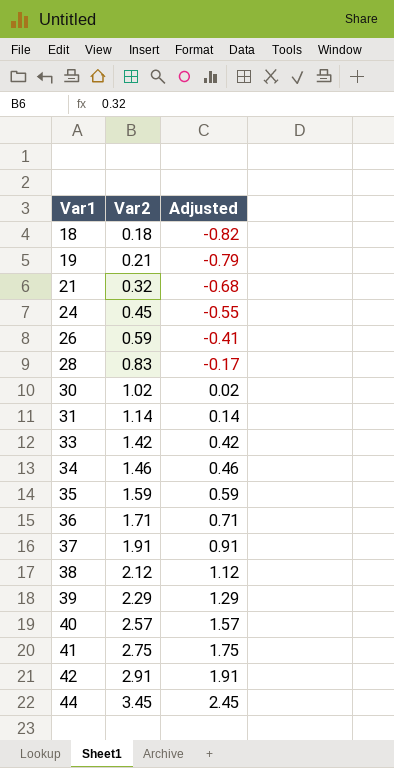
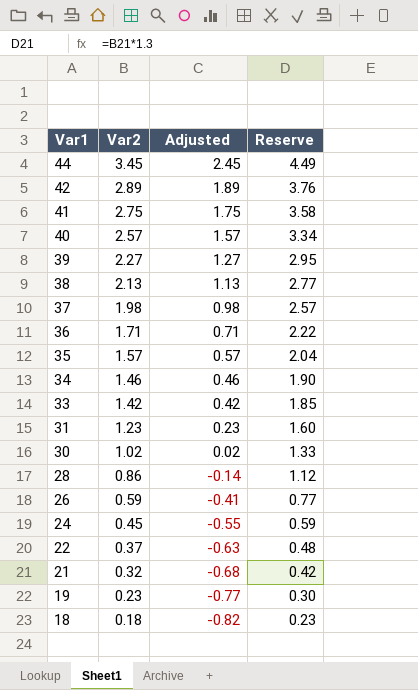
row order: Var1 ascending -> Var1 descending
column Reserve | formula: none -> [Var2] * 1.3
42 | Var2: 2.91 -> 2.89
42 | Adjusted: 1.91 -> 1.89
39 | Var2: 2.29 -> 2.27
39 | Adjusted: 1.29 -> 1.27
38 | Var2: 2.12 -> 2.13
38 | Adjusted: 1.12 -> 1.13
37 | Var2: 1.91 -> 1.98
37 | Adjusted: 0.91 -> 0.98
35 | Var2: 1.59 -> 1.57
35 | Adjusted: 0.59 -> 0.57
31 | Var2: 1.14 -> 1.23
31 | Adjusted: 0.14 -> 0.23
28 | Var2: 0.83 -> 0.86
28 | Adjusted: -0.17 -> -0.14
row 22: none -> 0.37 | -0.63 | 0.48
19 | Var2: 0.21 -> 0.23
19 | Adjusted: -0.79 -> -0.77

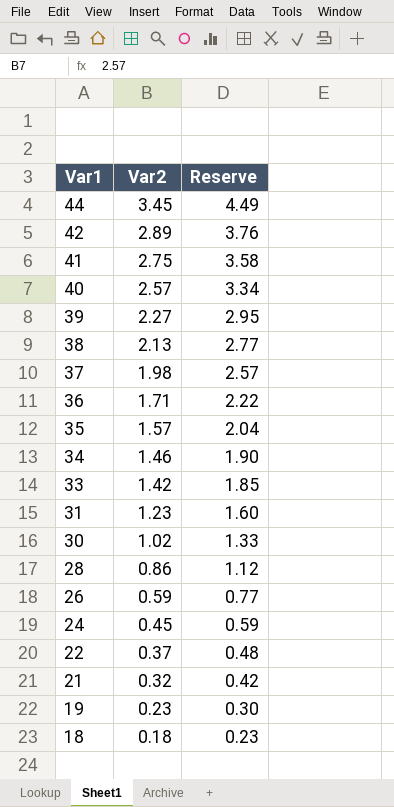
column Adjusted | formula: [Var2] - 1 -> none

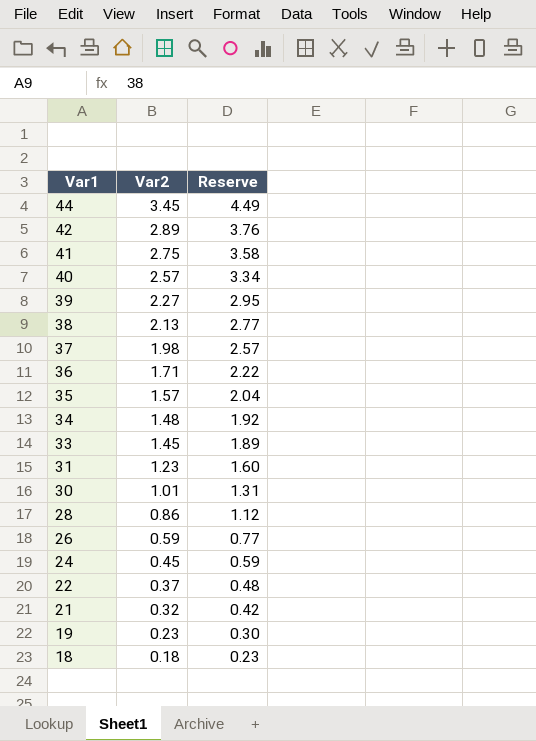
34 | Var2: 1.46 -> 1.48
34 | Reserve: 1.90 -> 1.92
33 | Var2: 1.42 -> 1.45
33 | Reserve: 1.85 -> 1.89
30 | Var2: 1.02 -> 1.01
30 | Reserve: 1.33 -> 1.31

